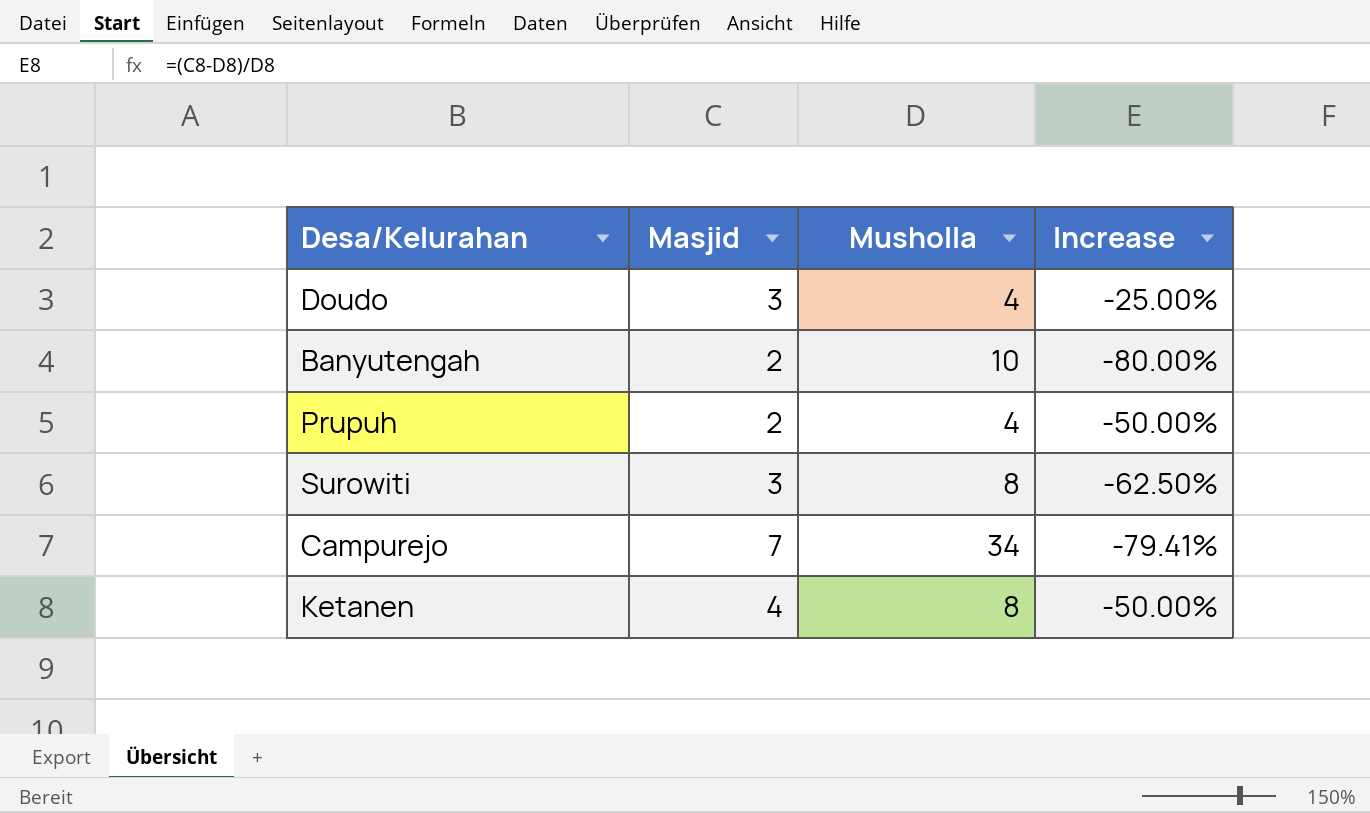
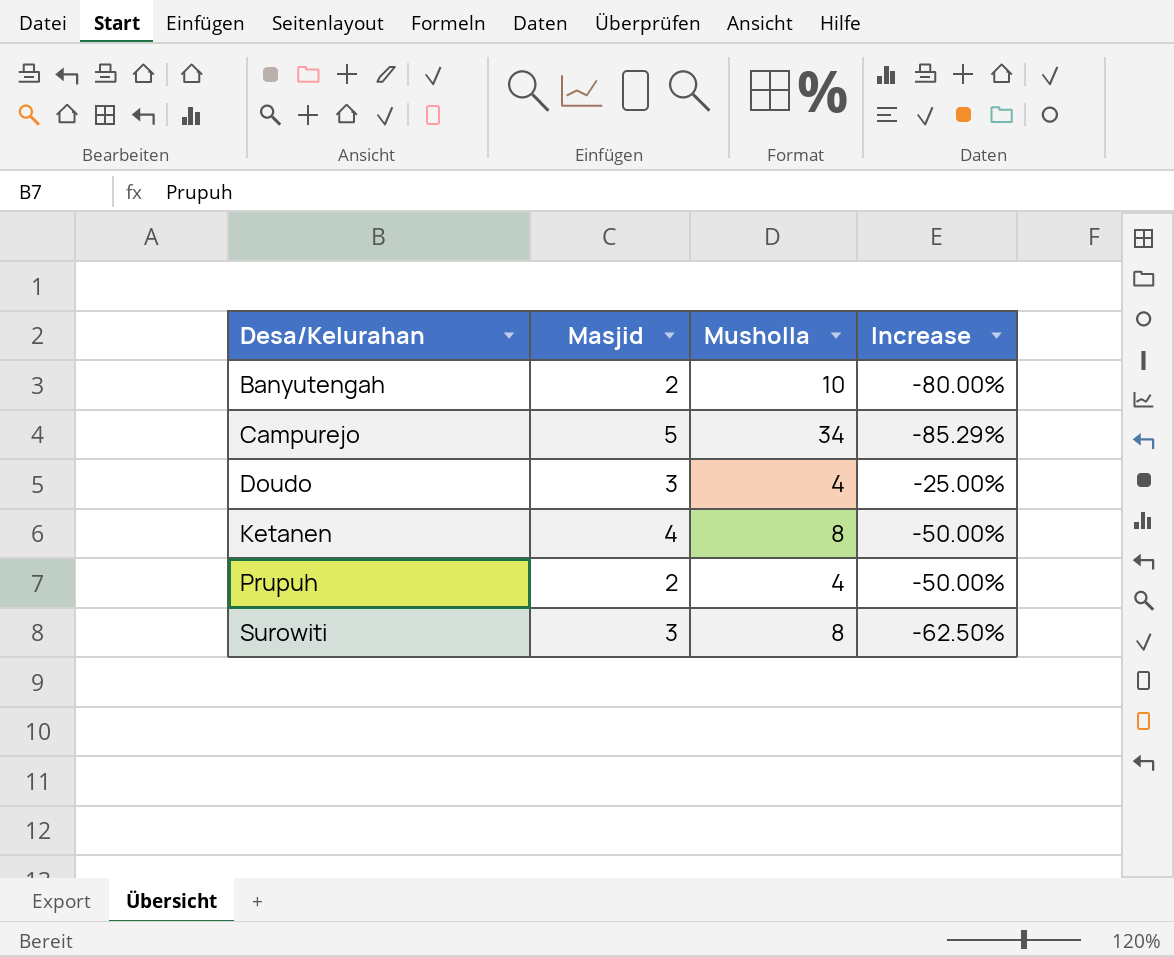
row order: none -> Desa/Kelurahan ascending
Campurejo | Masjid: 7 -> 5
Campurejo | Increase: -79.41% -> -85.29%

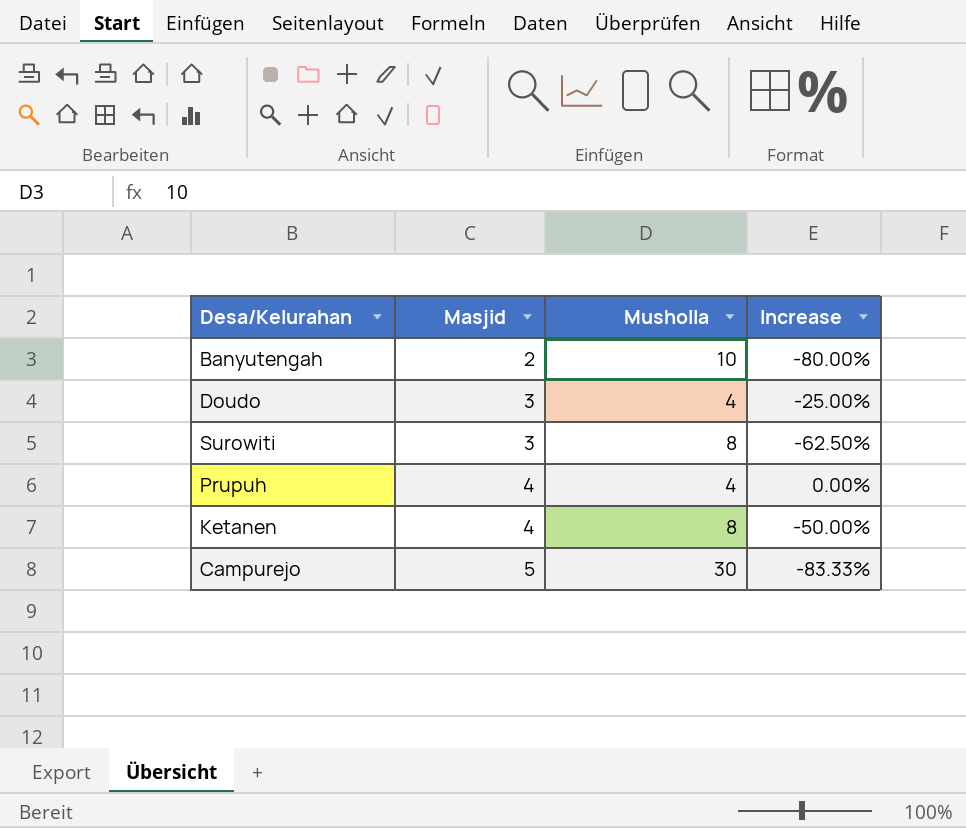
row order: Desa/Kelurahan ascending -> Masjid ascending
Prupuh | Masjid: 2 -> 4
Prupuh | Increase: -50.00% -> 0.00%
Campurejo | Musholla: 34 -> 30
Campurejo | Increase: -85.29% -> -83.33%

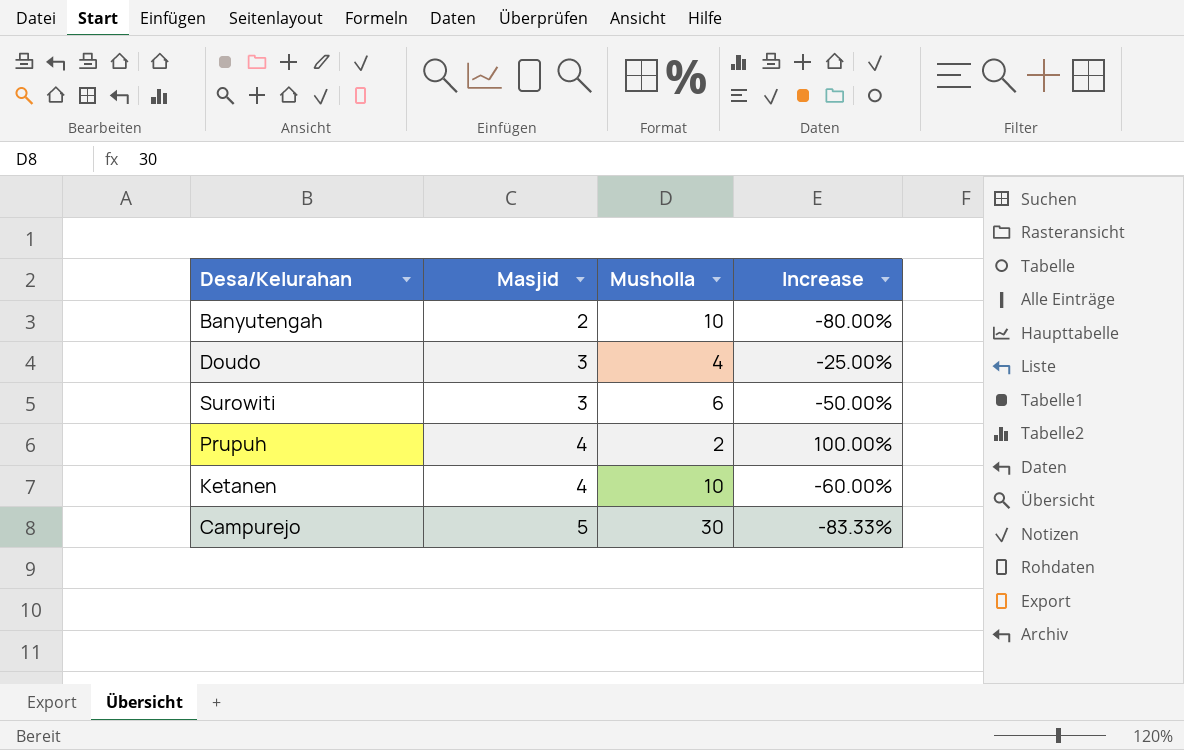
Surowiti | Musholla: 8 -> 6
Surowiti | Increase: -62.50% -> -50.00%
Prupuh | Musholla: 4 -> 2
Prupuh | Increase: 0.00% -> 100.00%
Ketanen | Musholla: 8 -> 10
Ketanen | Increase: -50.00% -> -60.00%

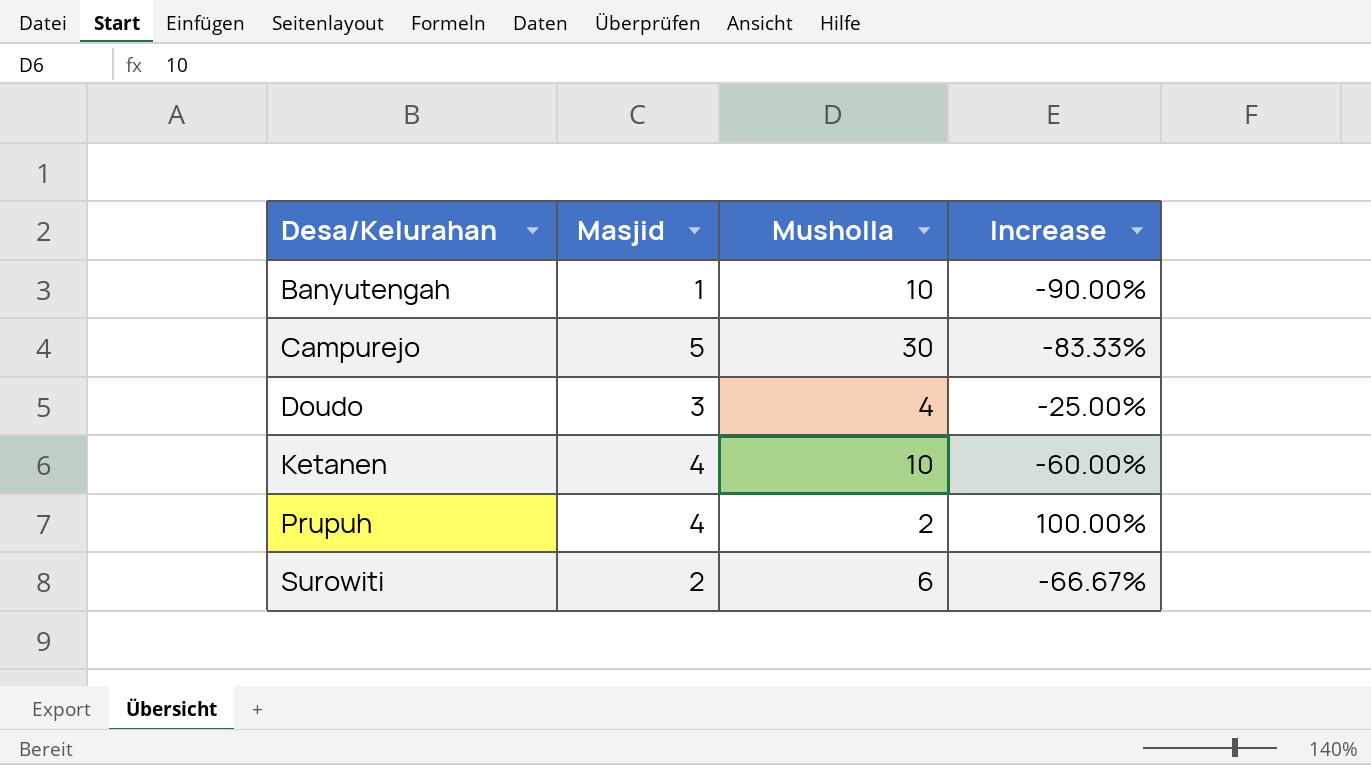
row order: Masjid ascending -> Desa/Kelurahan ascending
Banyutengah | Masjid: 2 -> 1
Banyutengah | Increase: -80.00% -> -90.00%
Surowiti | Masjid: 3 -> 2
Surowiti | Increase: -50.00% -> -66.67%

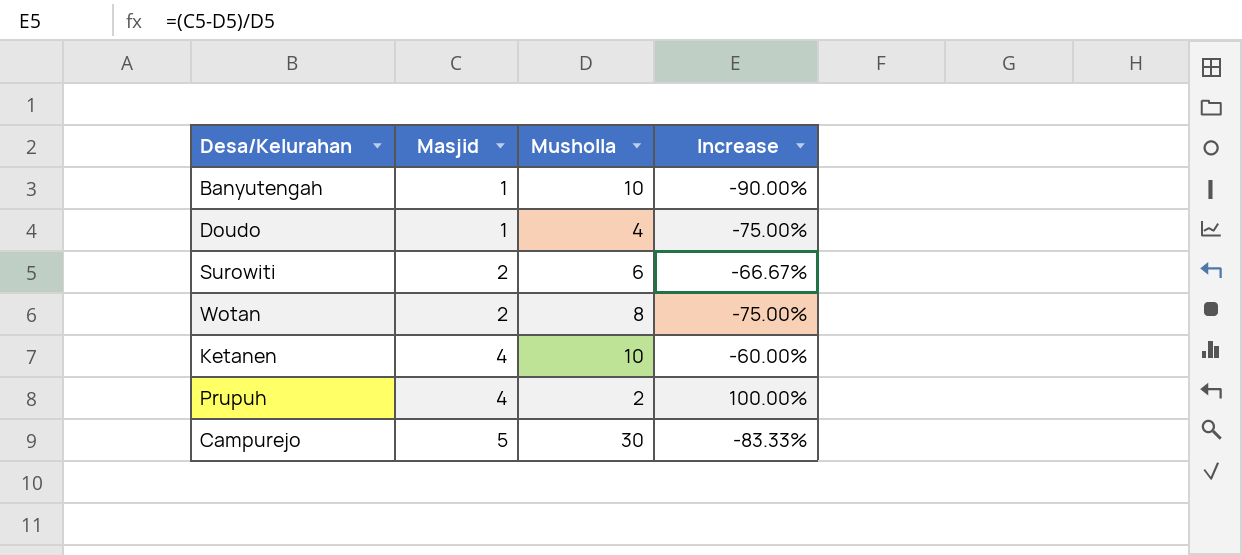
row order: Desa/Kelurahan ascending -> Masjid ascending
Doudo | Masjid: 3 -> 1
Doudo | Increase: -25.00% -> -75.00%
row Wotan: none -> 2 | 8 | -75.00%

